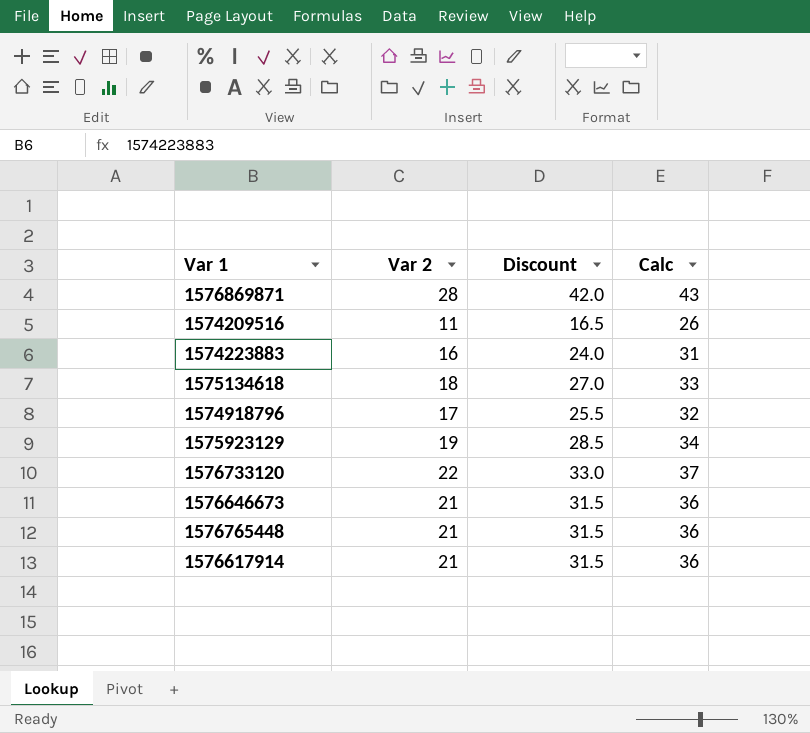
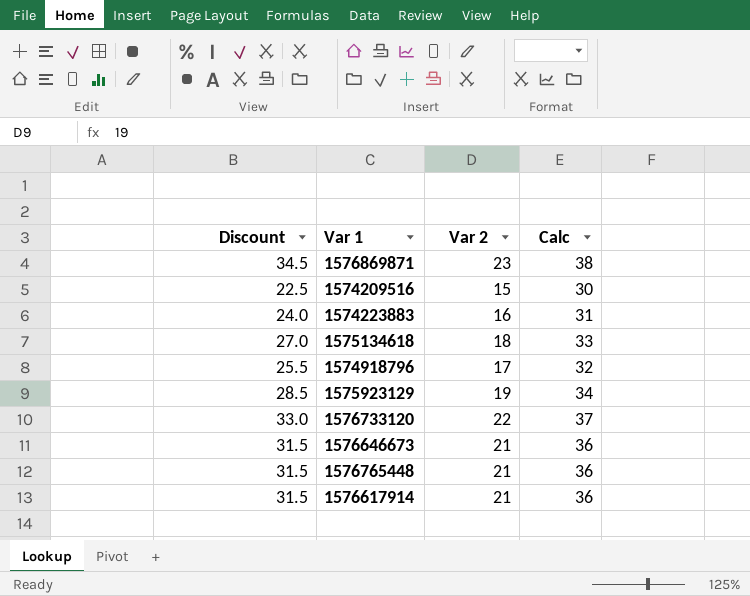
column Discount | position: 3 -> 1
1576869871 | Discount: 42.0 -> 34.5
1576869871 | Var 2: 28 -> 23
1576869871 | Calc: 43 -> 38
1574209516 | Discount: 16.5 -> 22.5
1574209516 | Var 2: 11 -> 15
1574209516 | Calc: 26 -> 30

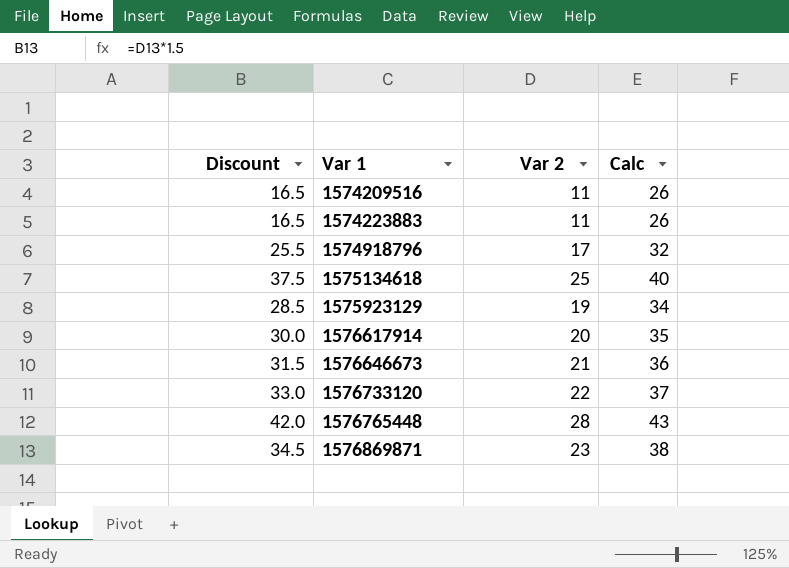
row order: none -> Var 1 ascending
1574209516 | Discount: 22.5 -> 16.5
1574209516 | Var 2: 15 -> 11
1574209516 | Calc: 30 -> 26
1574223883 | Discount: 24.0 -> 16.5
1574223883 | Var 2: 16 -> 11
1574223883 | Calc: 31 -> 26
1575134618 | Discount: 27.0 -> 37.5
1575134618 | Var 2: 18 -> 25
1575134618 | Calc: 33 -> 40
1576617914 | Discount: 31.5 -> 30.0
1576617914 | Var 2: 21 -> 20
1576617914 | Calc: 36 -> 35
1576765448 | Discount: 31.5 -> 42.0
1576765448 | Var 2: 21 -> 28
1576765448 | Calc: 36 -> 43

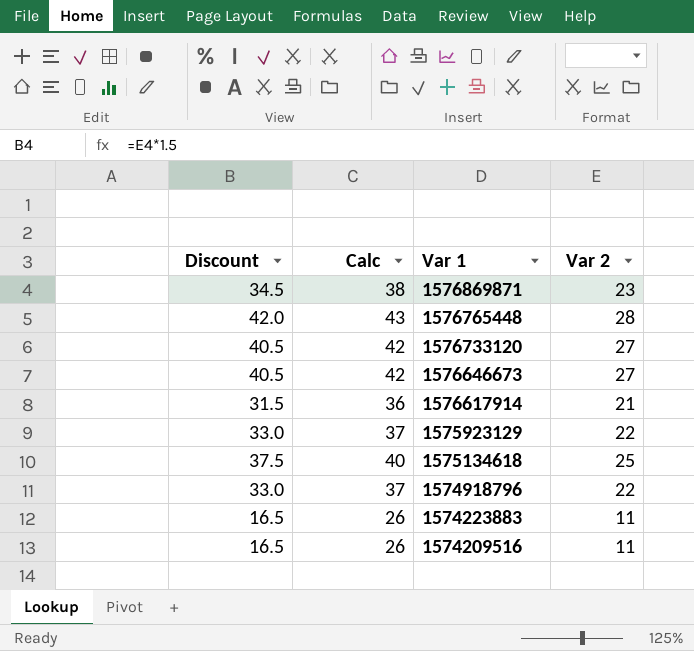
row order: Var 1 ascending -> Var 1 descending
column Calc | position: 4 -> 2
1576733120 | Discount: 33.0 -> 40.5
1576733120 | Calc: 37 -> 42
1576733120 | Var 2: 22 -> 27
1576646673 | Discount: 31.5 -> 40.5
1576646673 | Calc: 36 -> 42
1576646673 | Var 2: 21 -> 27
1576617914 | Discount: 30.0 -> 31.5
1576617914 | Calc: 35 -> 36
1576617914 | Var 2: 20 -> 21
1575923129 | Discount: 28.5 -> 33.0
1575923129 | Calc: 34 -> 37
1575923129 | Var 2: 19 -> 22
1574918796 | Discount: 25.5 -> 33.0
1574918796 | Calc: 32 -> 37
1574918796 | Var 2: 17 -> 22

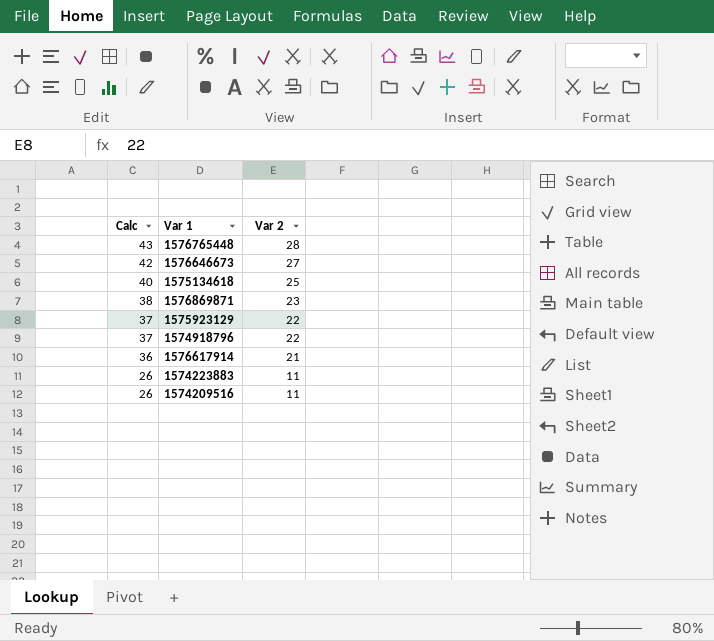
row order: Var 1 descending -> Calc descending
column Discount | formula: [Var 2] * 1.5 -> none
row 1576733120: 40.5 | 42 | 27 -> none

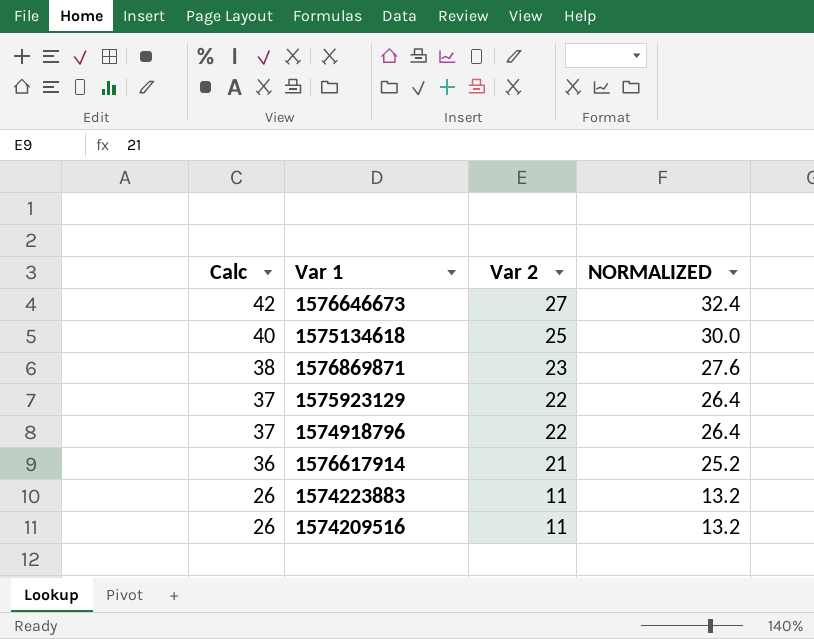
column NORMALIZED | formula: none -> [Var 2] * 1.2
row 1576765448: 43 | 28 -> none

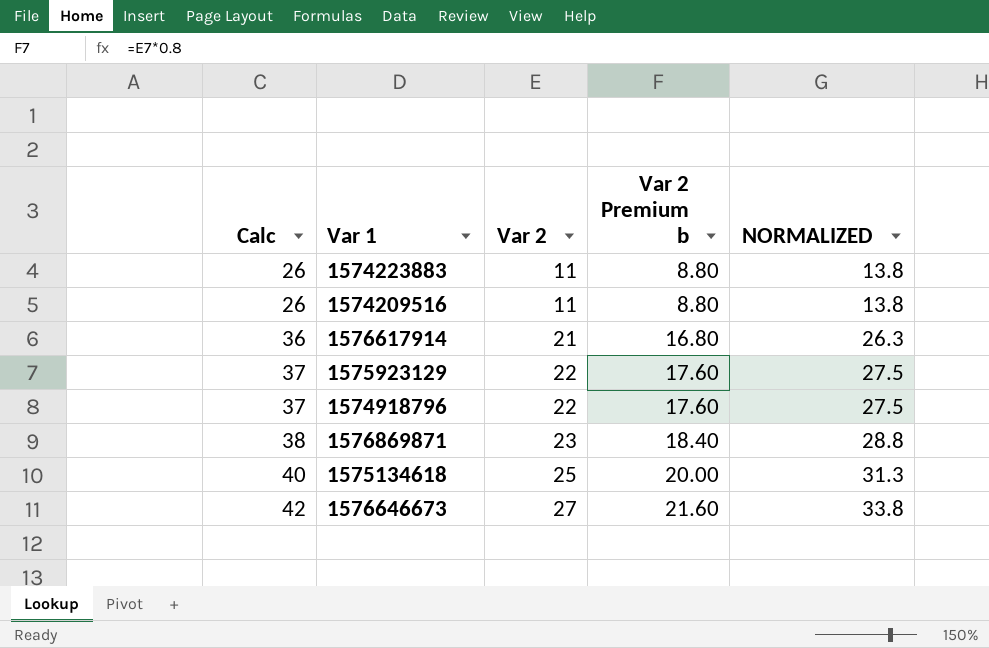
row order: Calc descending -> Calc ascending
column Var 2 Premium b | formula: none -> [Var 2] * 0.8
column NORMALIZED | formula: [Var 2] * 1.2 -> [Var 2] * 1.25

